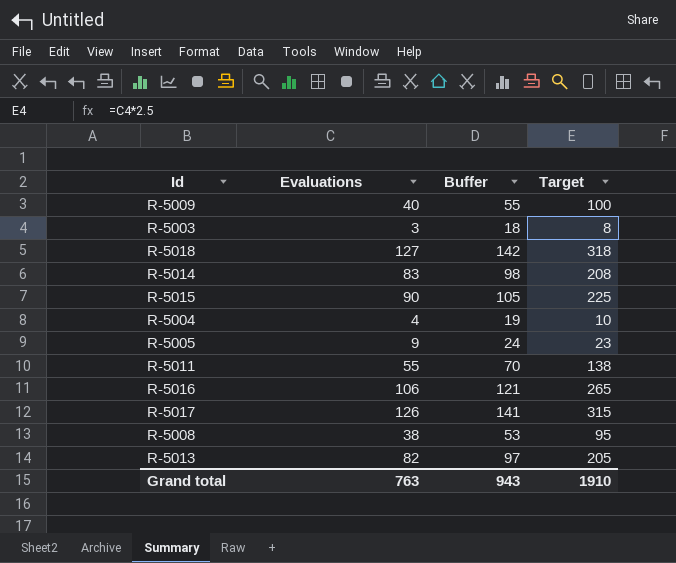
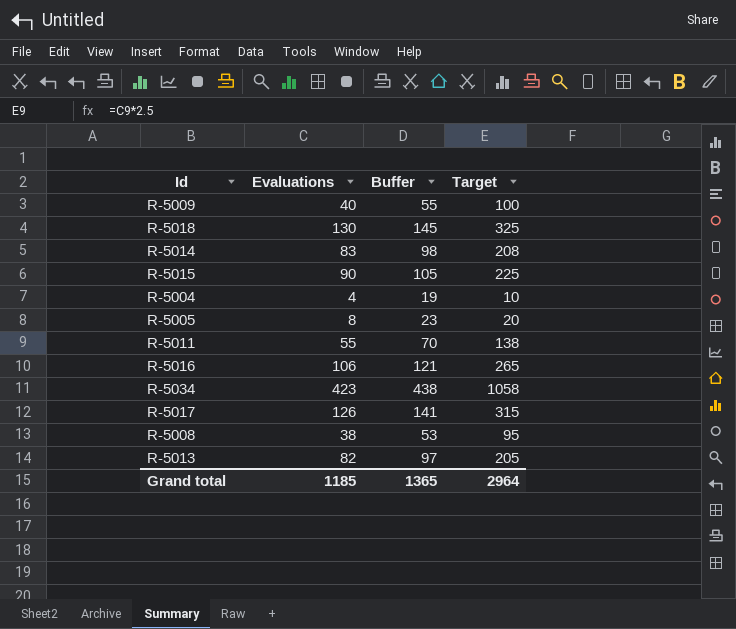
row R-5003: 3 | 18 | 8 -> none
R-5018 | Evaluations: 127 -> 130
R-5018 | Buffer: 142 -> 145
R-5018 | Target: 318 -> 325
R-5005 | Evaluations: 9 -> 8
R-5005 | Buffer: 24 -> 23
R-5005 | Target: 23 -> 20
row R-5034: none -> 423 | 438 | 1058
Grand total | Evaluations: 763 -> 1185
Grand total | Buffer: 943 -> 1365
Grand total | Target: 1910 -> 2964

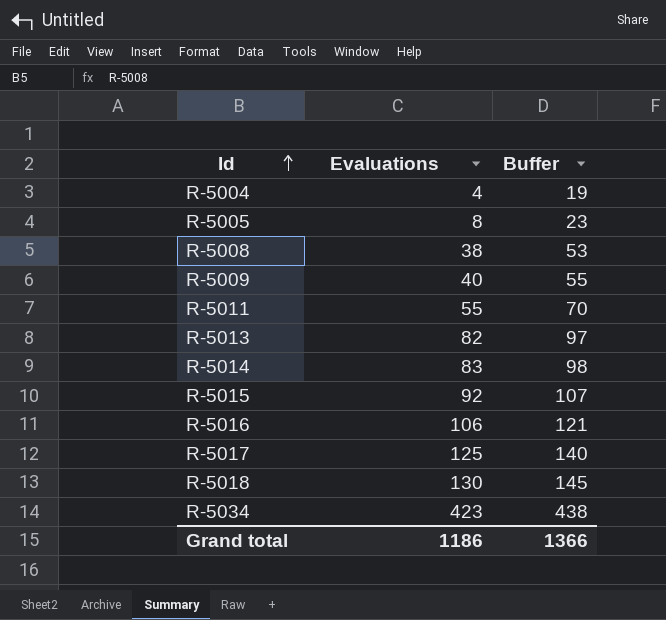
row order: none -> Id ascending
column Target | formula: [Evaluations] * 2.5 -> none
R-5015 | Evaluations: 90 -> 92
R-5015 | Buffer: 105 -> 107
R-5017 | Evaluations: 126 -> 125
R-5017 | Buffer: 141 -> 140
Grand total | Evaluations: 1185 -> 1186
Grand total | Buffer: 1365 -> 1366

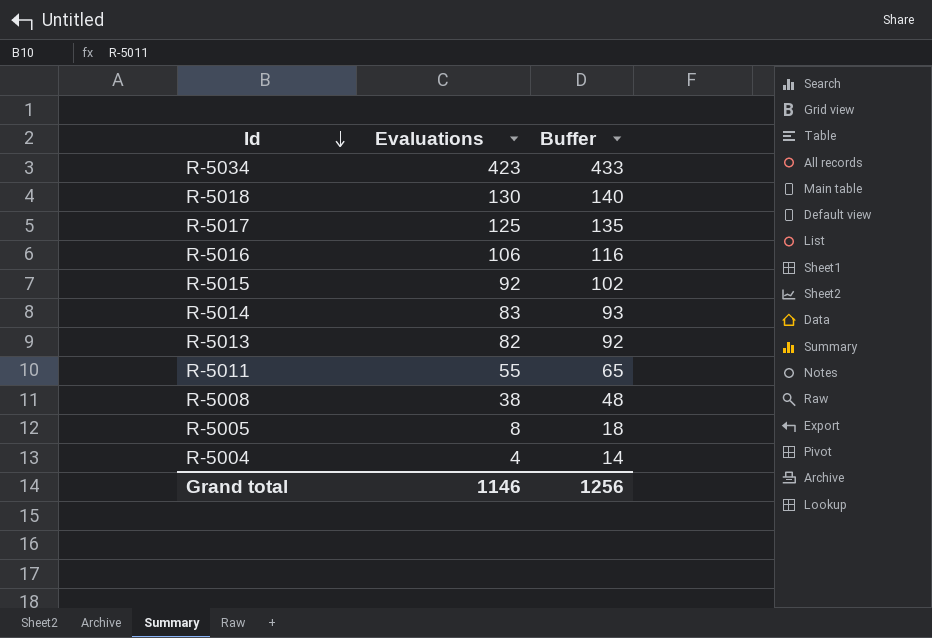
row order: Id ascending -> Id descending
column Buffer | formula: [Evaluations] + 15 -> [Evaluations] + 10
row R-5009: 40 | 55 -> none
Grand total | Evaluations: 1186 -> 1146
Grand total | Buffer: 1366 -> 1256

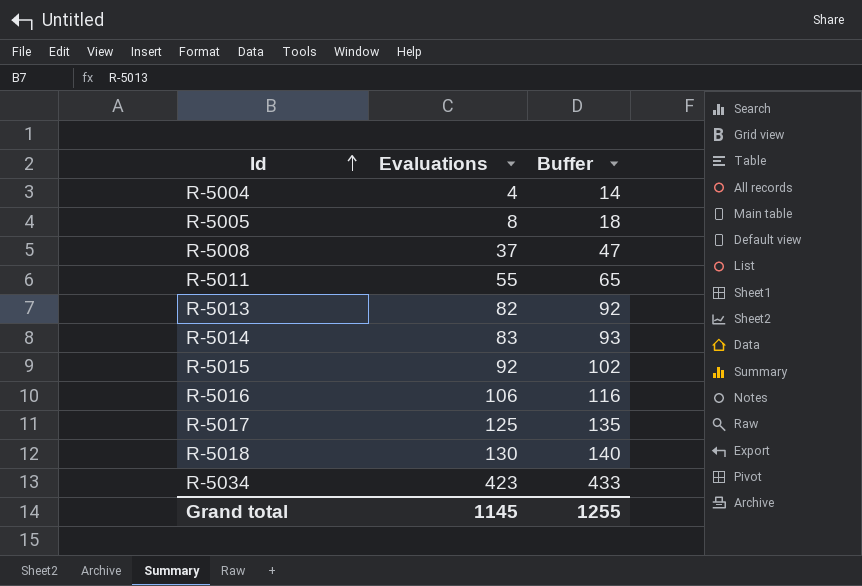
row order: Id descending -> Id ascending
R-5008 | Evaluations: 38 -> 37
R-5008 | Buffer: 48 -> 47
Grand total | Evaluations: 1146 -> 1145
Grand total | Buffer: 1256 -> 1255

